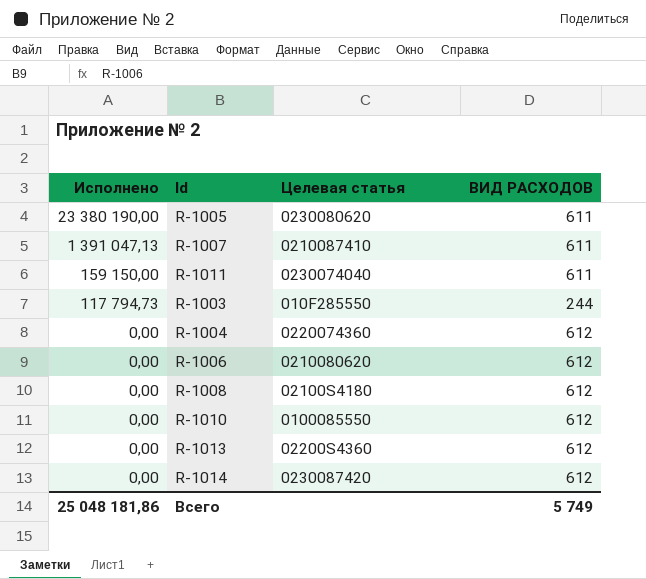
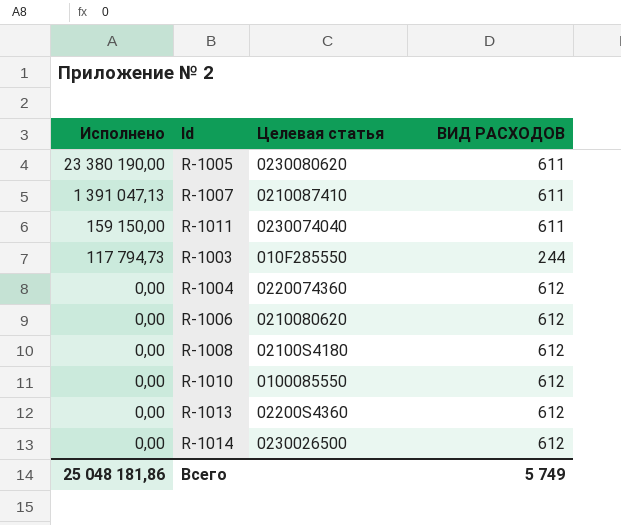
R-1014 | Целевая статья: 0230087420 -> 0230026500

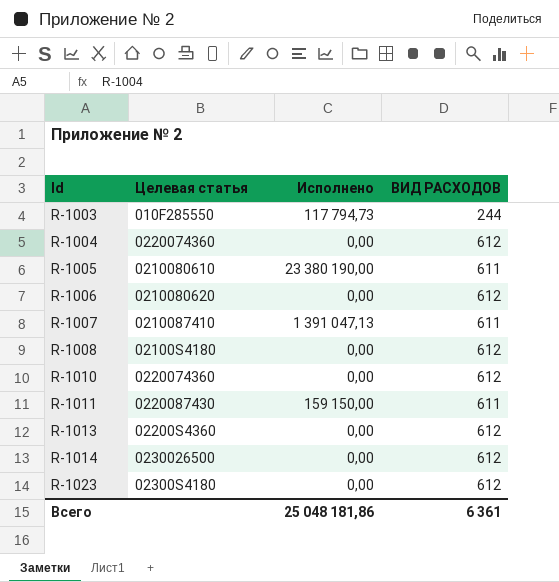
row order: Исполнено descending -> Id ascending
column Исполнено | position: 1 -> 3
R-1005 | Целевая статья: 0230080620 -> 0210080610
R-1010 | Целевая статья: 0100085550 -> 0220074360
R-1011 | Целевая статья: 0230074040 -> 0220087430
row R-1023: none -> 02300S4180 | 0,00 | 612
Всего | ВИД РАСХОДОВ: 5 749 -> 6 361

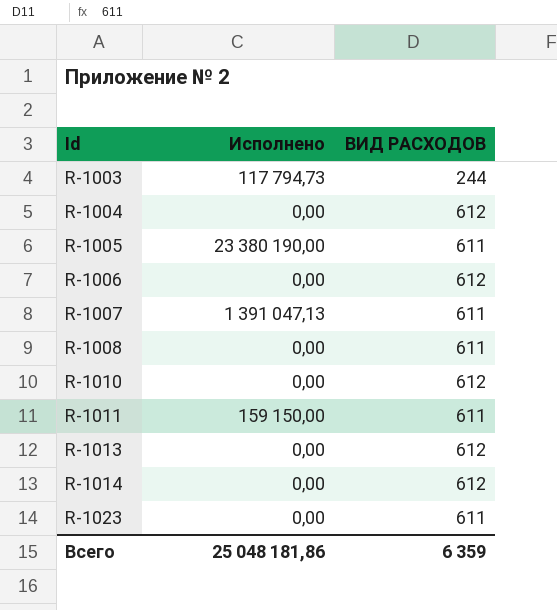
column Целевая статья | position: 2 -> none
R-1008 | ВИД РАСХОДОВ: 612 -> 611
R-1023 | ВИД РАСХОДОВ: 612 -> 611
Всего | ВИД РАСХОДОВ: 6 361 -> 6 359

